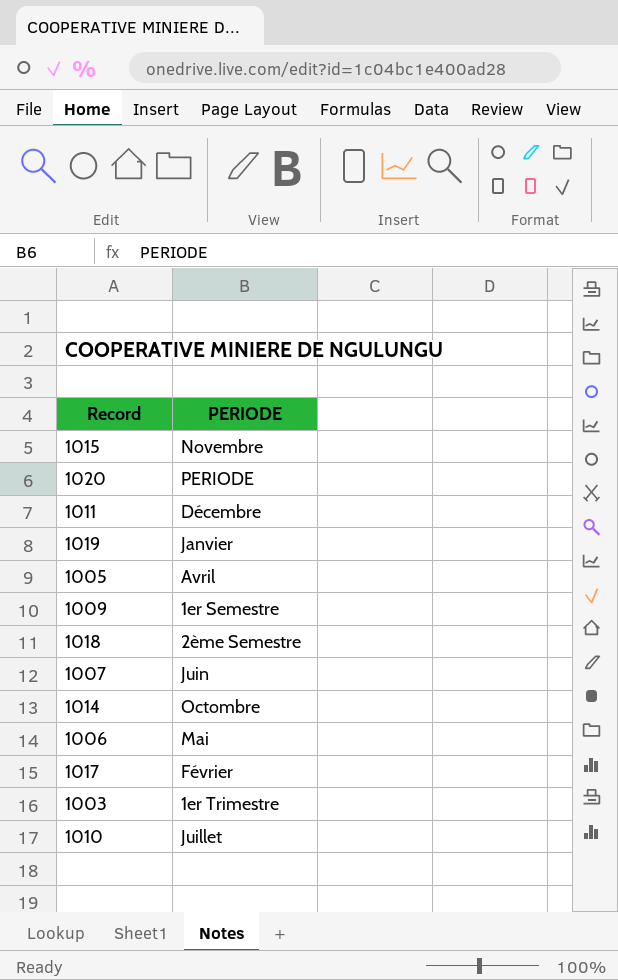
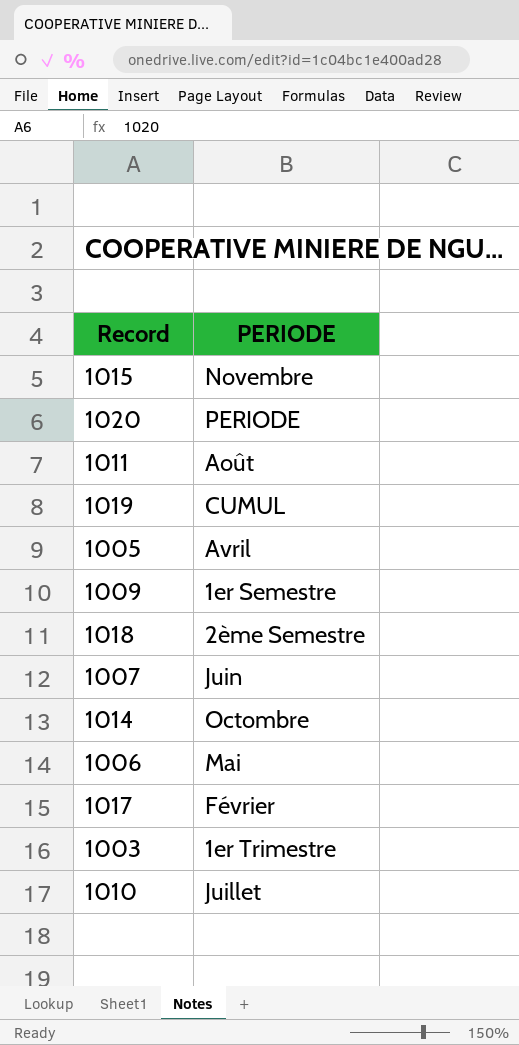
1011 | PERIODE: Décembre -> Août
1019 | PERIODE: Janvier -> CUMUL

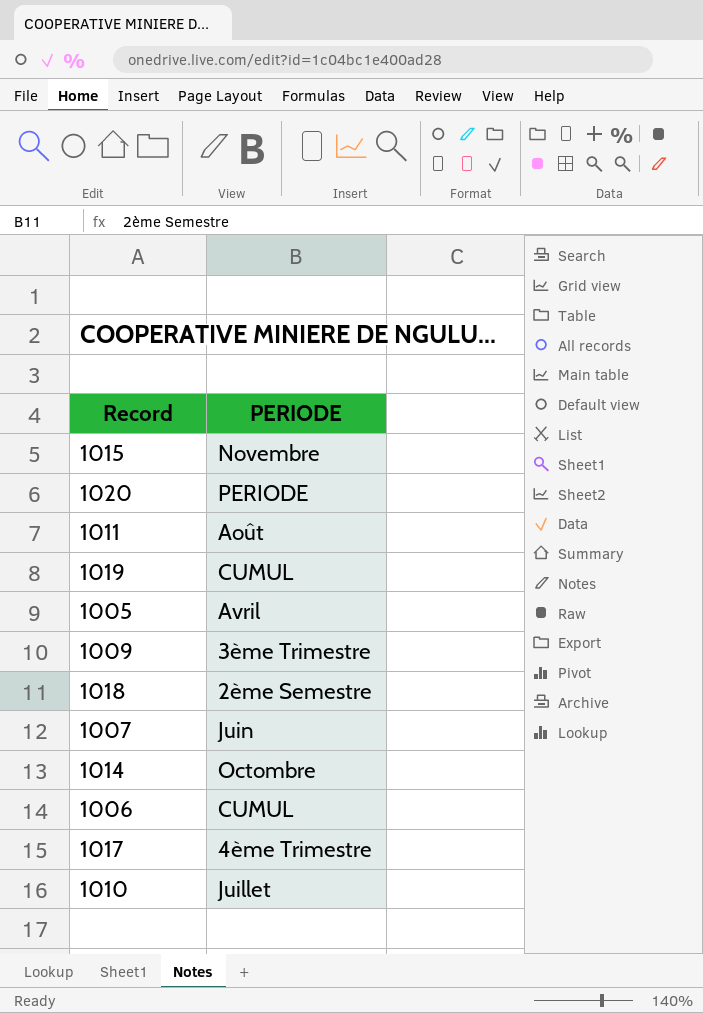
row 1003: 1er Trimestre -> none
1009 | PERIODE: 1er Semestre -> 3ème Trimestre
1006 | PERIODE: Mai -> CUMUL
1017 | PERIODE: Février -> 4ème Trimestre

